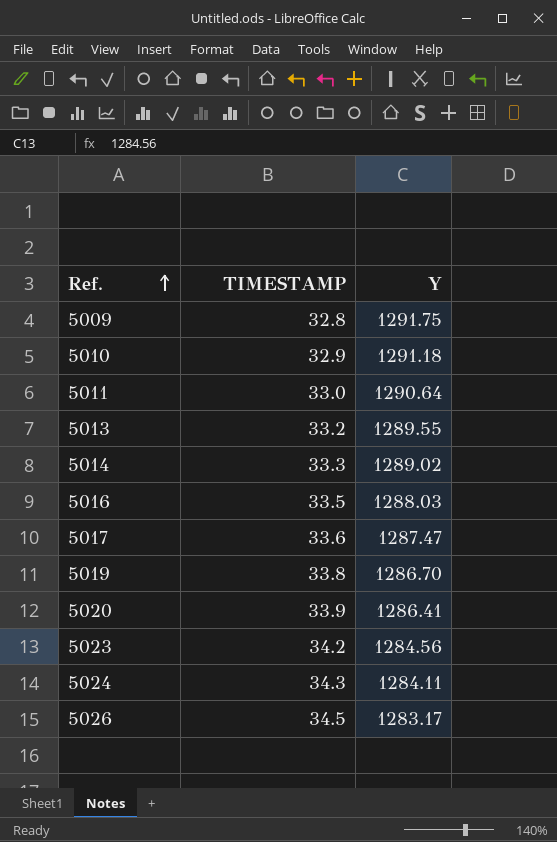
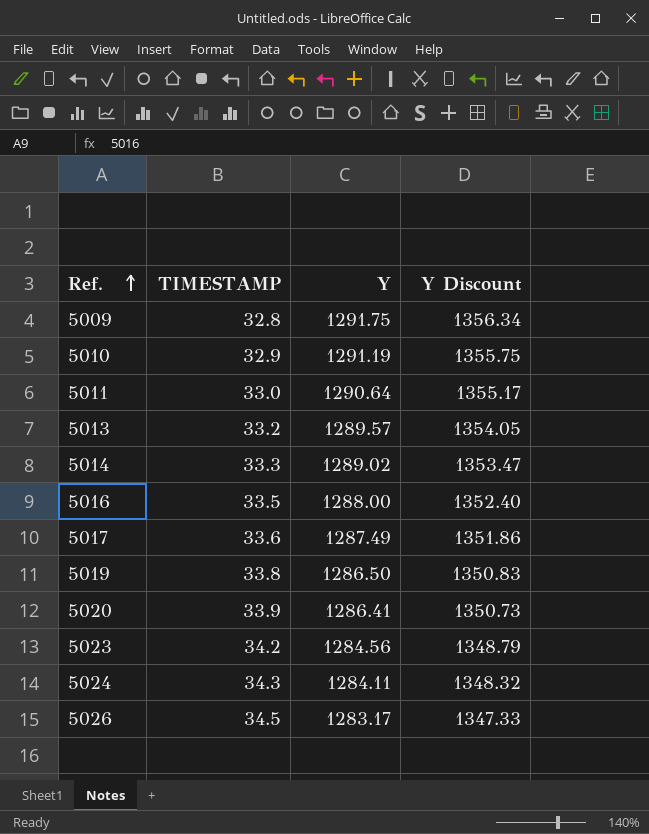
column Y Discount | formula: none -> [Y] * 1.05
5010 | Y: 1291.18 -> 1291.19
5013 | Y: 1289.55 -> 1289.57
5016 | Y: 1288.03 -> 1288.00
5017 | Y: 1287.47 -> 1287.49
5019 | Y: 1286.70 -> 1286.50

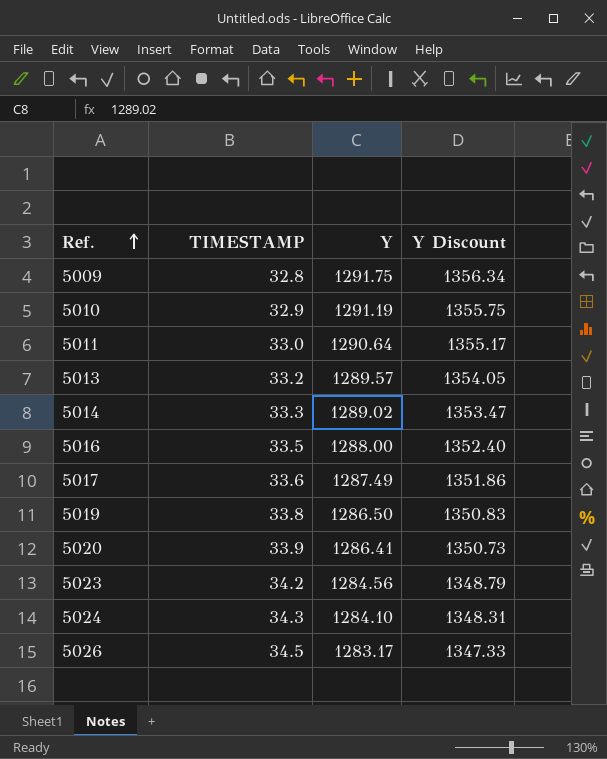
5024 | Y: 1284.11 -> 1284.10
5024 | Y Discount: 1348.32 -> 1348.31

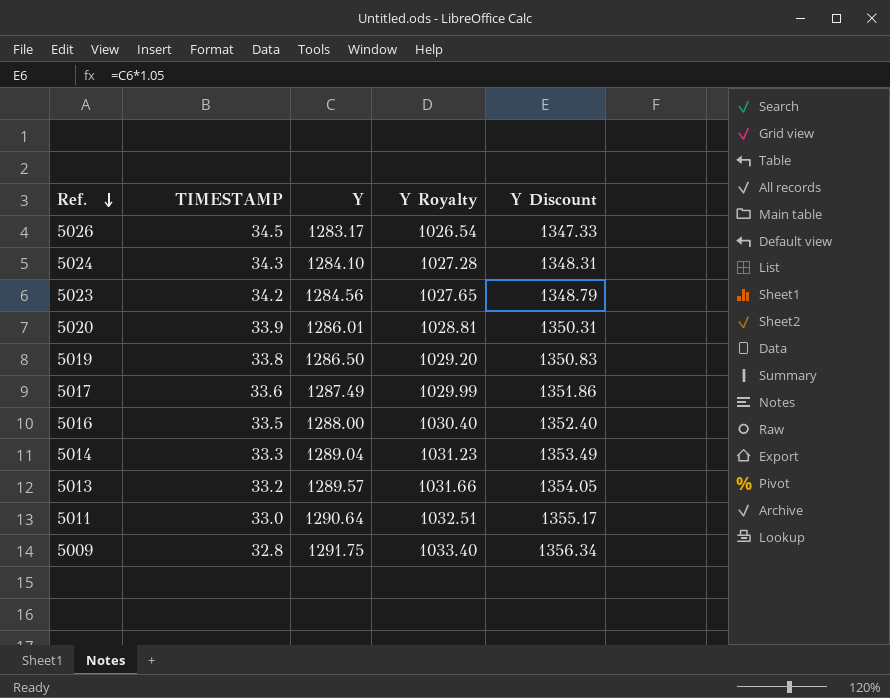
row order: Ref. ascending -> Ref. descending
column Y Royalty | formula: none -> [Y] * 0.8
row 5010: 32.9 | 1291.19 | 1355.75 -> none
5020 | Y: 1286.41 -> 1286.01
5020 | Y Discount: 1350.73 -> 1350.31
5014 | Y: 1289.02 -> 1289.04
5014 | Y Discount: 1353.47 -> 1353.49

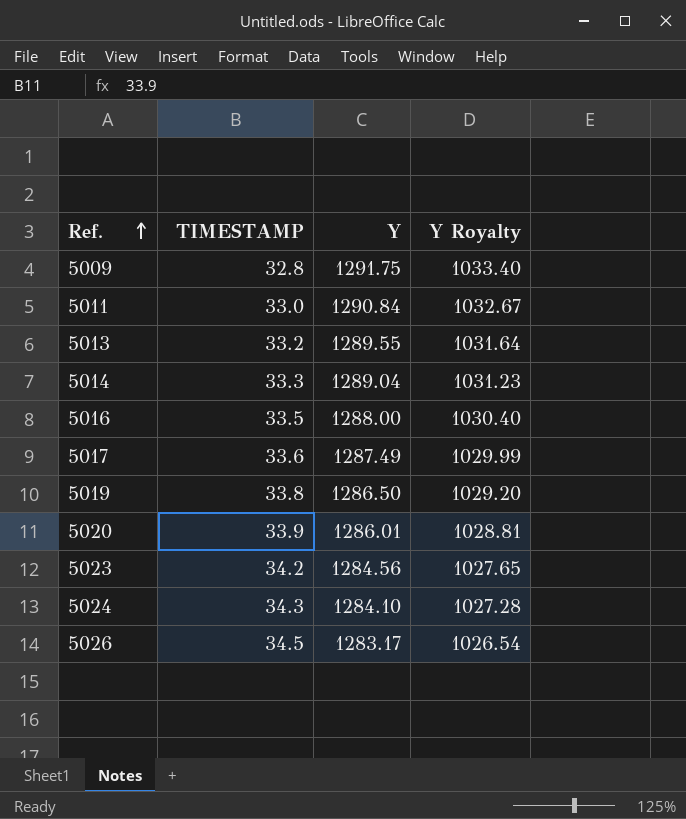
row order: Ref. descending -> Ref. ascending
column Y Discount | formula: [Y] * 1.05 -> none
5011 | Y: 1290.64 -> 1290.84
5011 | Y Royalty: 1032.51 -> 1032.67
5013 | Y: 1289.57 -> 1289.55
5013 | Y Royalty: 1031.66 -> 1031.64

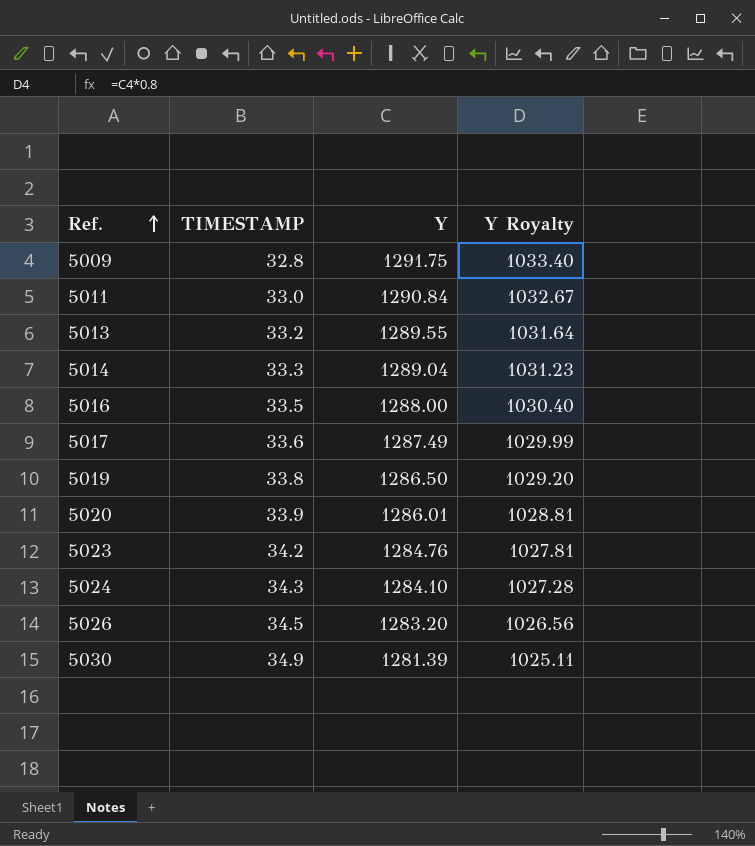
5023 | Y: 1284.56 -> 1284.76
5023 | Y Royalty: 1027.65 -> 1027.81
5026 | Y: 1283.17 -> 1283.20
5026 | Y Royalty: 1026.54 -> 1026.56
row 5030: none -> 34.9 | 1281.39 | 1025.11

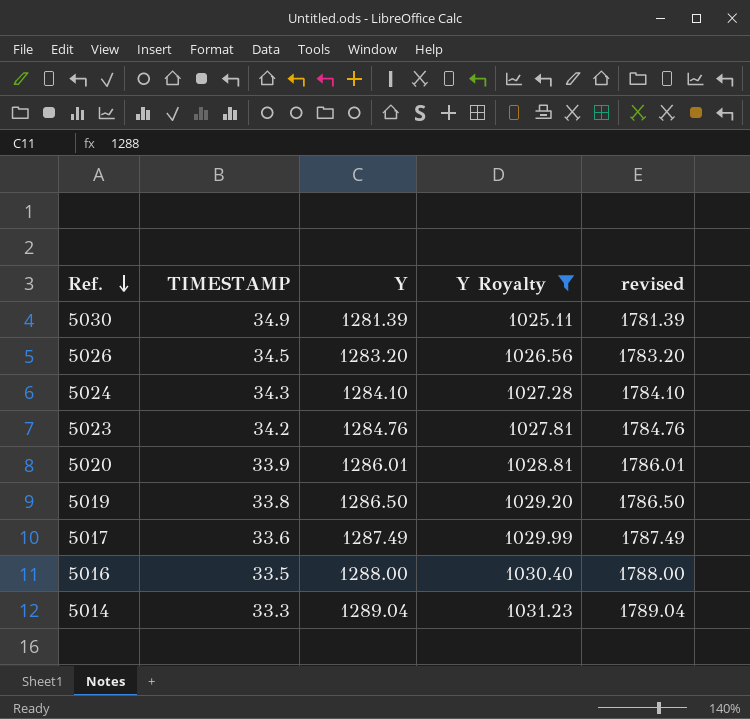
filter: none -> Y Royalty <= 1031.23
row order: Ref. ascending -> Ref. descending
column revised | formula: none -> [Y] + 500

